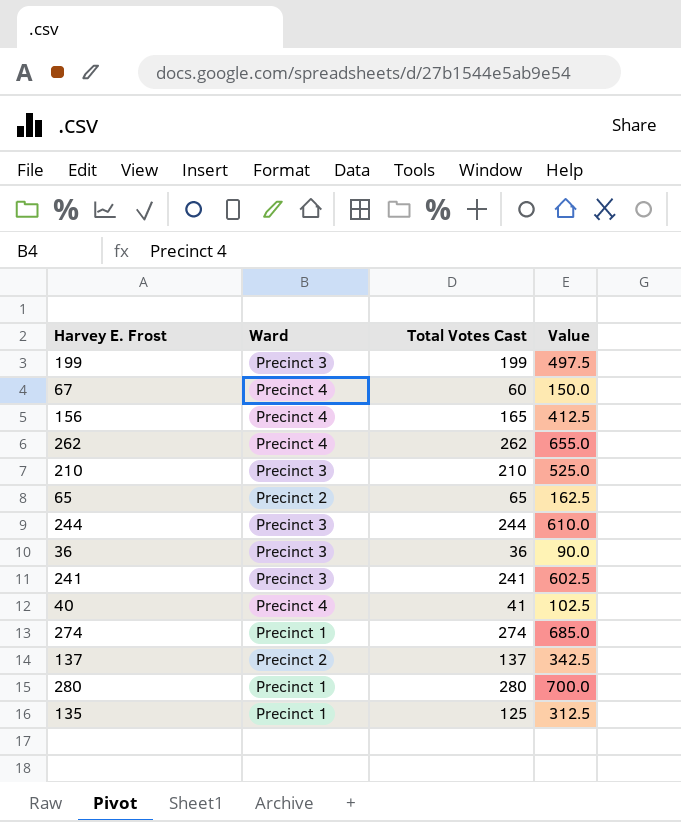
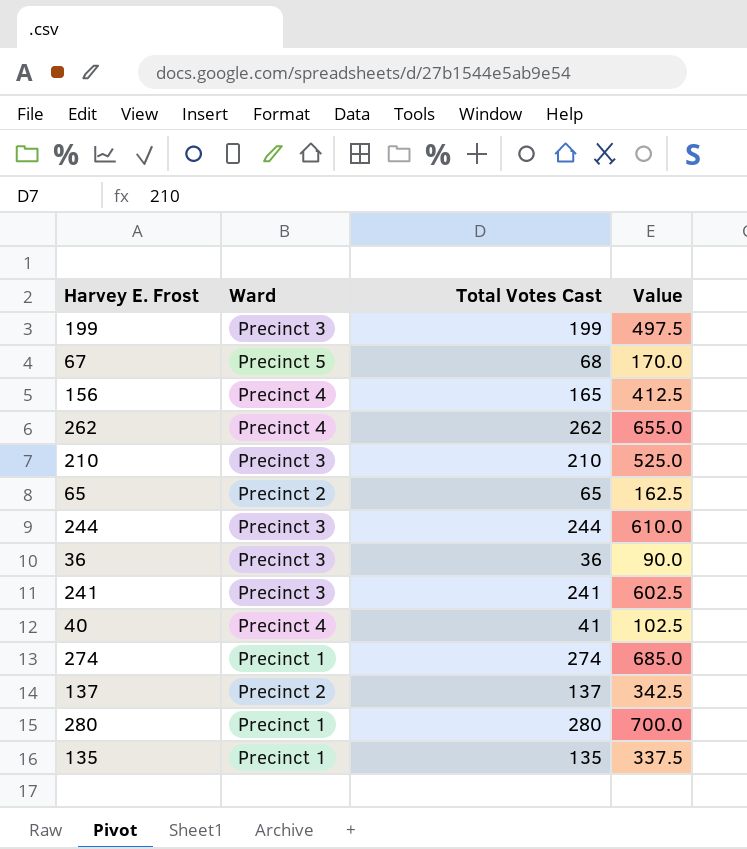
67 | Ward: Precinct 4 -> Precinct 5
67 | Total Votes Cast: 60 -> 68
67 | Value: 150.0 -> 170.0
135 | Total Votes Cast: 125 -> 135
135 | Value: 312.5 -> 337.5

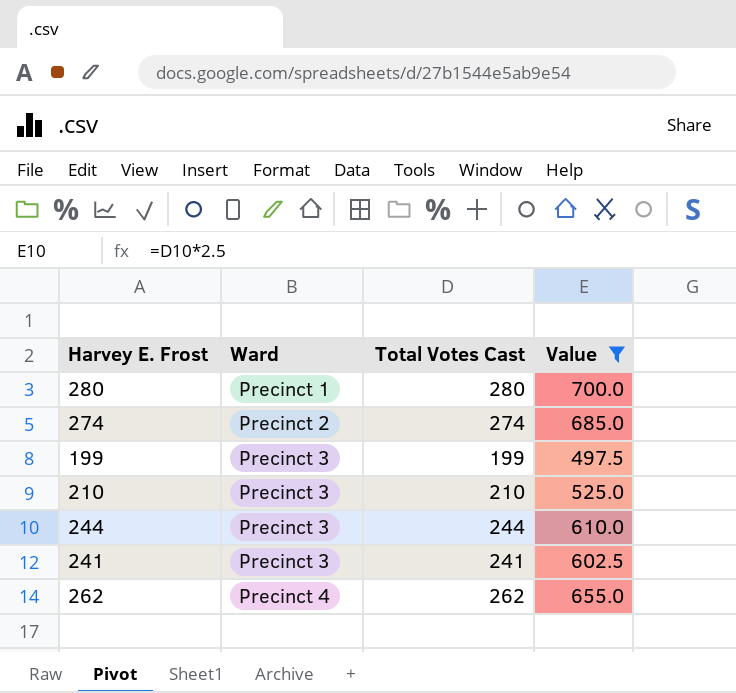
filter: none -> Value >= 497.5
row order: none -> Ward ascending
274 | Ward: Precinct 1 -> Precinct 2

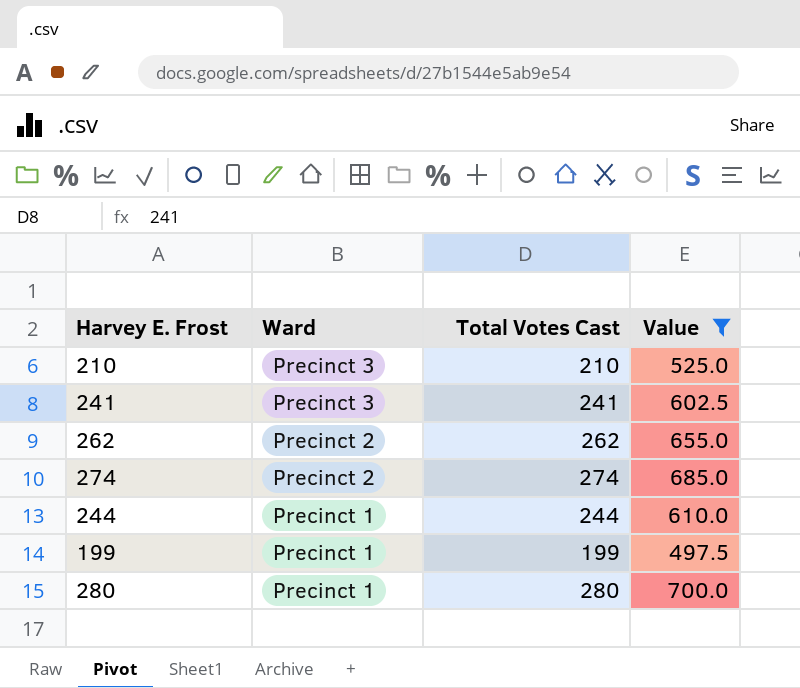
row order: Ward ascending -> Ward descending
262 | Ward: Precinct 4 -> Precinct 2
244 | Ward: Precinct 3 -> Precinct 1
199 | Ward: Precinct 3 -> Precinct 1

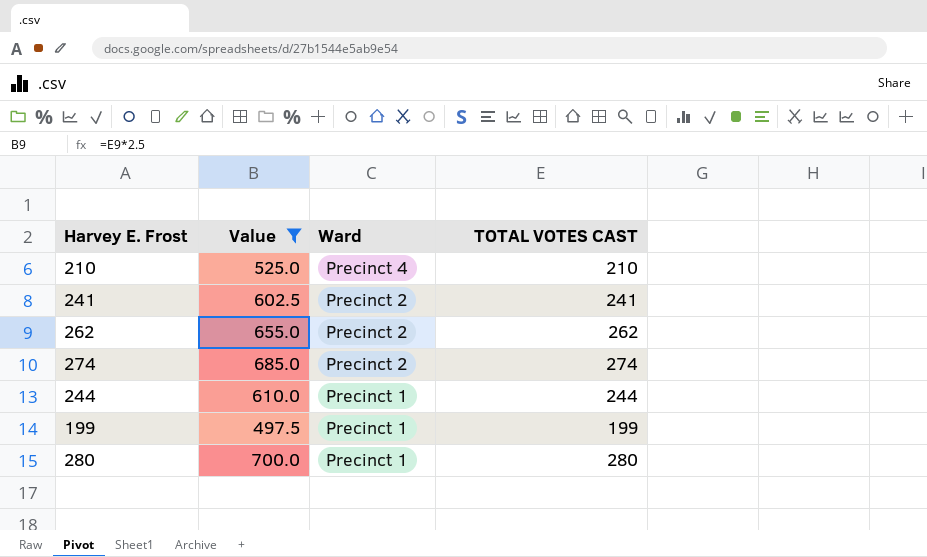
column Value | position: 4 -> 2
column name: Total Votes Cast -> TOTAL VOTES CAST
210 | Ward: Precinct 3 -> Precinct 4
241 | Ward: Precinct 3 -> Precinct 2

